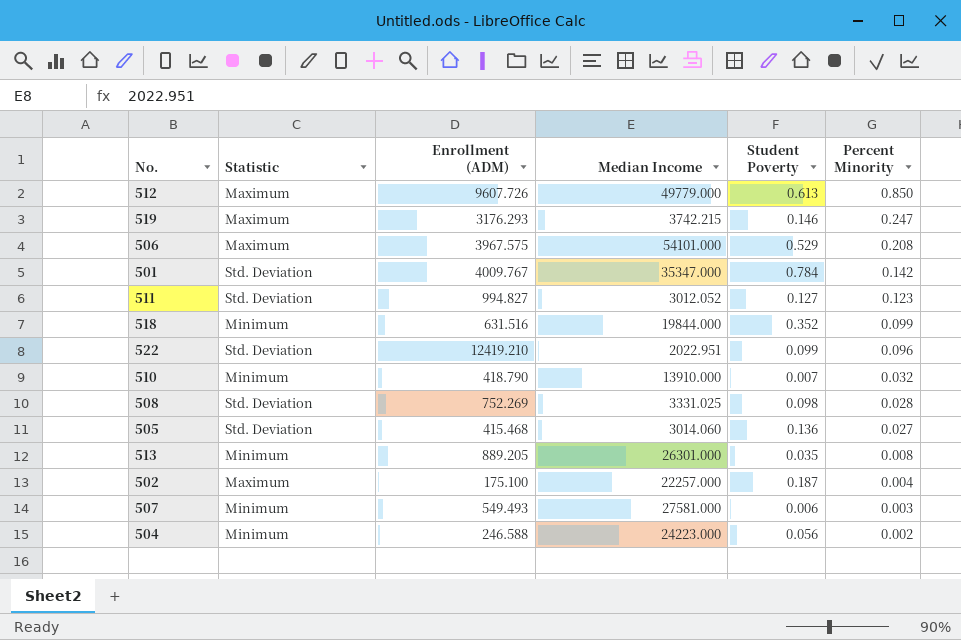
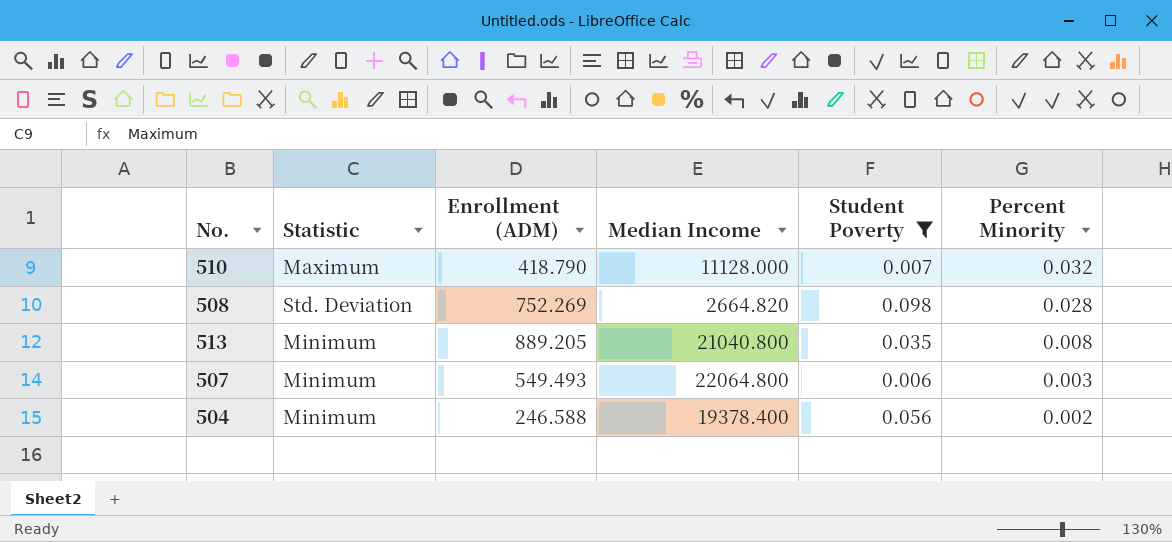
filter: none -> Student Poverty <= 0.098
510 | Statistic: Minimum -> Maximum
510 | Median Income: 13910.000 -> 11128.000
508 | Median Income: 3331.025 -> 2664.820
513 | Median Income: 26301.000 -> 21040.800
507 | Median Income: 27581.000 -> 22064.800
504 | Median Income: 24223.000 -> 19378.400

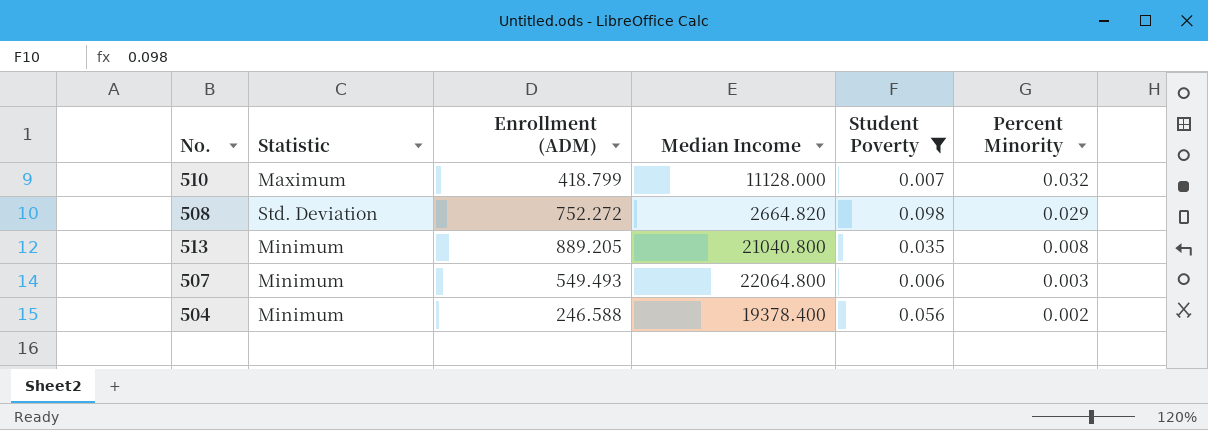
510 | Enrollment (ADM): 418.790 -> 418.799
508 | Enrollment (ADM): 752.269 -> 752.272
508 | Percent Minority: 0.028 -> 0.029

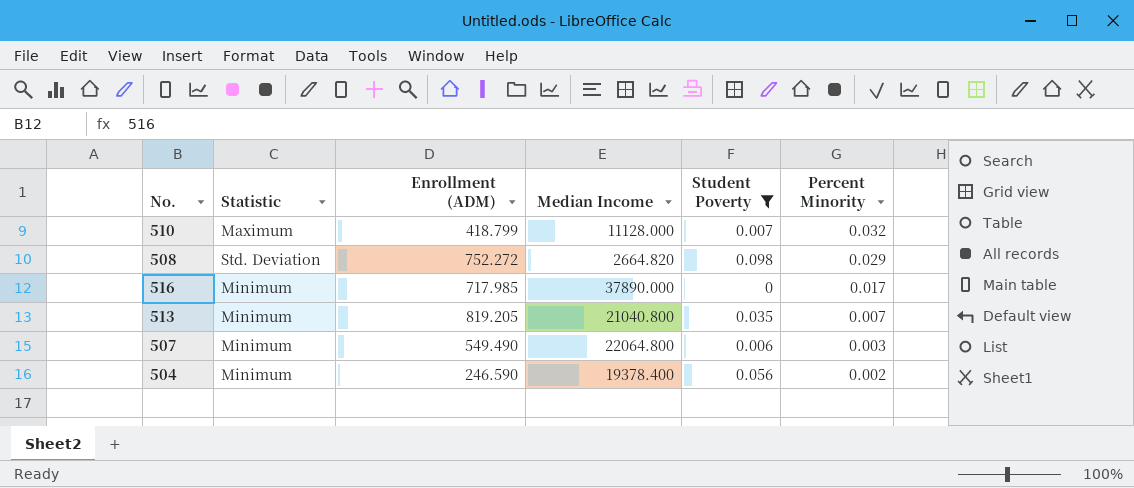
row 516: none -> Minimum | 717.985 | 37890.000 | 0 | 0.017
513 | Enrollment (ADM): 889.205 -> 819.205
513 | Percent Minority: 0.008 -> 0.007
507 | Enrollment (ADM): 549.493 -> 549.490
504 | Enrollment (ADM): 246.588 -> 246.590

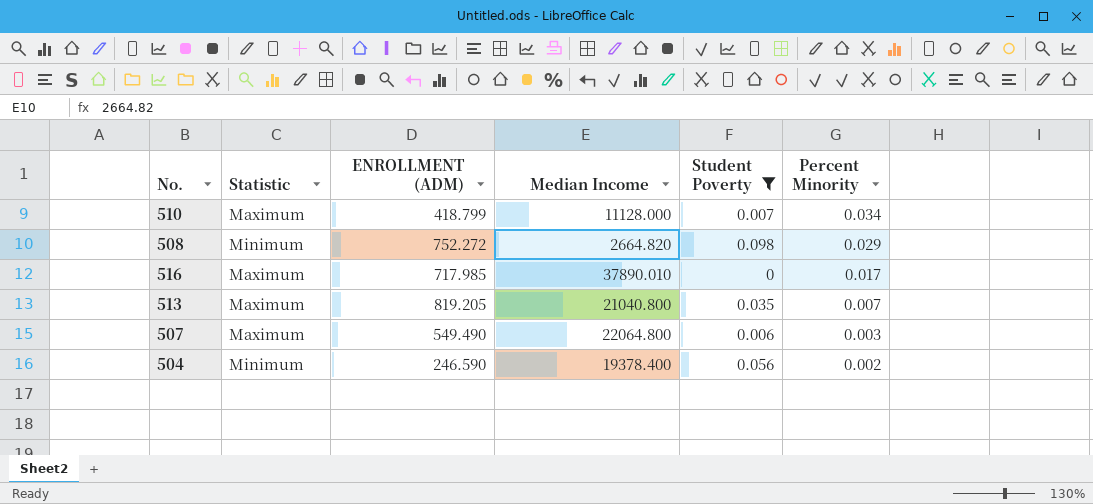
column name: Enrollment (ADM) -> ENROLLMENT (ADM)
510 | Percent Minority: 0.032 -> 0.034
508 | Statistic: Std. Deviation -> Minimum
516 | Statistic: Minimum -> Maximum
516 | Median Income: 37890.000 -> 37890.010
513 | Statistic: Minimum -> Maximum
507 | Statistic: Minimum -> Maximum

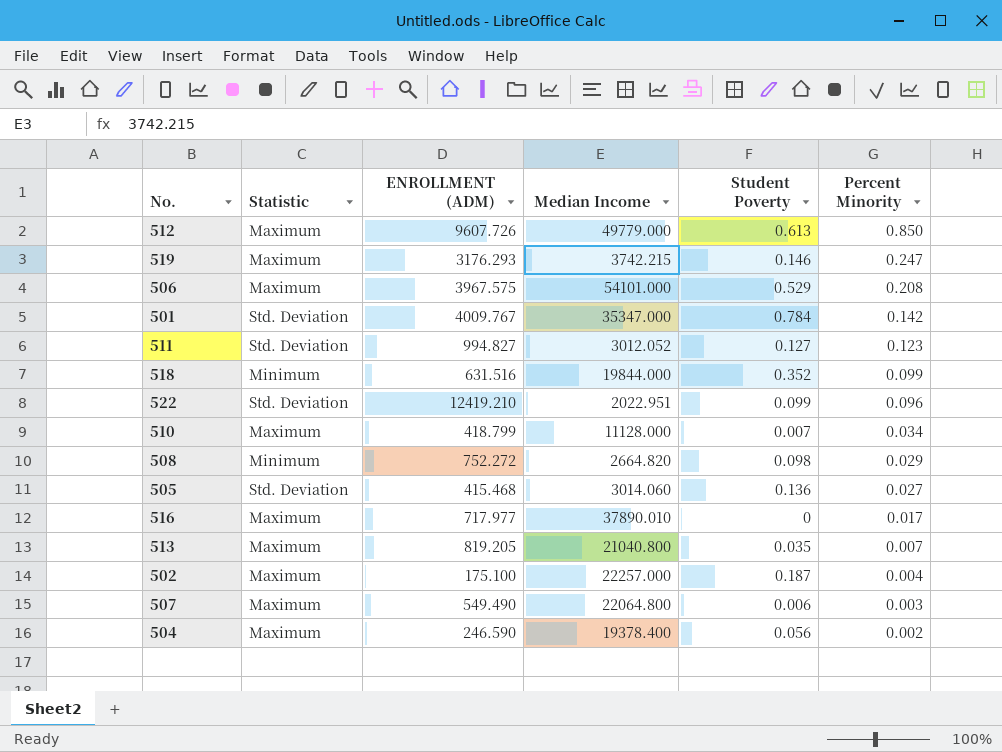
filter: Student Poverty <= 0.098 -> none
516 | ENROLLMENT (ADM): 717.985 -> 717.977
504 | Statistic: Minimum -> Maximum

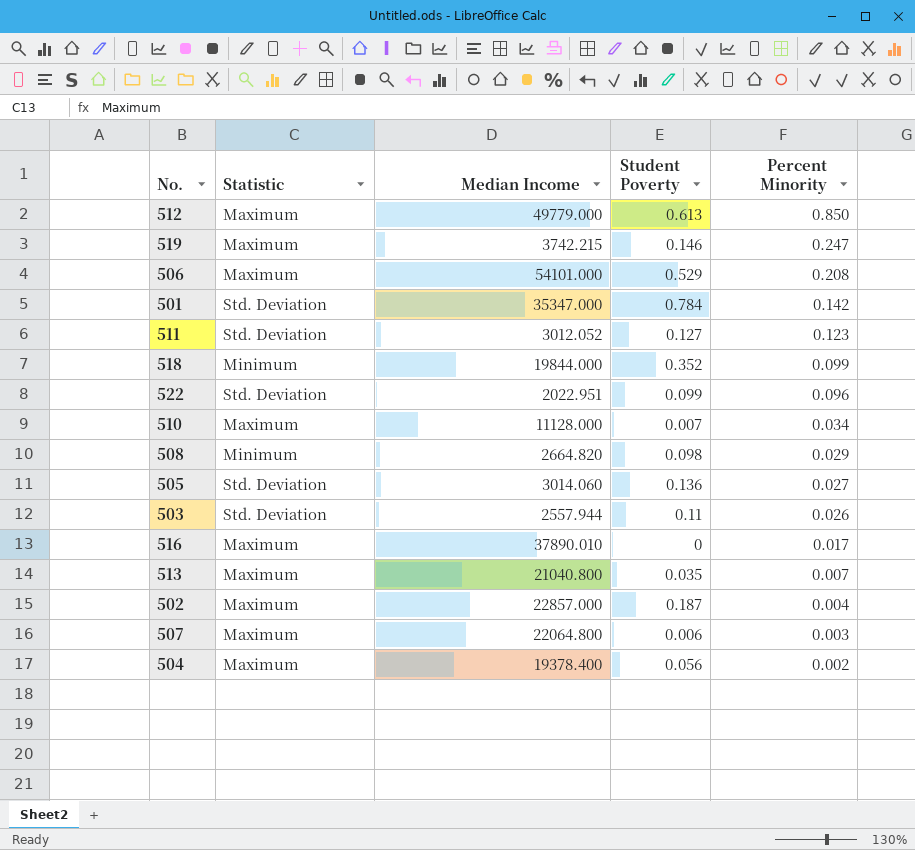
column ENROLLMENT (ADM) | position: 3 -> none
row 503: none -> Std. Deviation | 2557.944 | 0.11 | 0.026
502 | Median Income: 22257.000 -> 22857.000

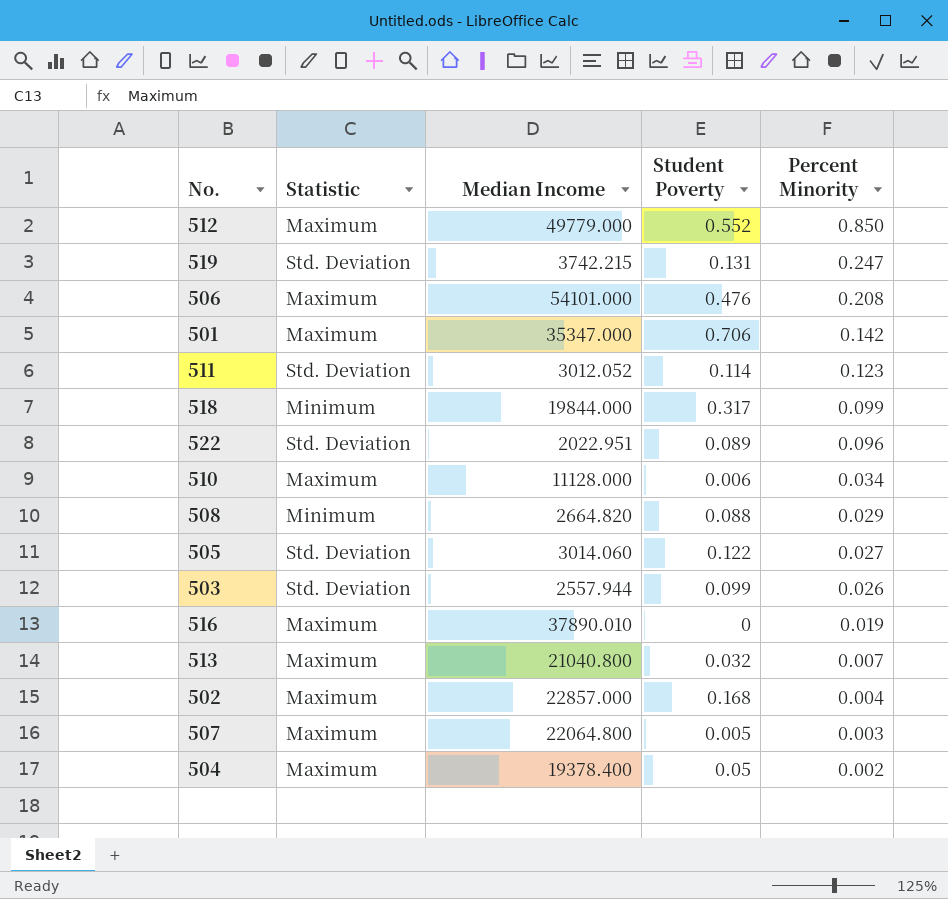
512 | Student Poverty: 0.613 -> 0.552
519 | Statistic: Maximum -> Std. Deviation
519 | Student Poverty: 0.146 -> 0.131
506 | Student Poverty: 0.529 -> 0.476
501 | Statistic: Std. Deviation -> Maximum
501 | Student Poverty: 0.784 -> 0.706
511 | Student Poverty: 0.127 -> 0.114
518 | Student Poverty: 0.352 -> 0.317
522 | Student Poverty: 0.099 -> 0.089
510 | Student Poverty: 0.007 -> 0.006
508 | Student Poverty: 0.098 -> 0.088
505 | Student Poverty: 0.136 -> 0.122
503 | Student Poverty: 0.11 -> 0.099
516 | Percent Minority: 0.017 -> 0.019
513 | Student Poverty: 0.035 -> 0.032
502 | Student Poverty: 0.187 -> 0.168
507 | Student Poverty: 0.006 -> 0.005
504 | Student Poverty: 0.056 -> 0.05

